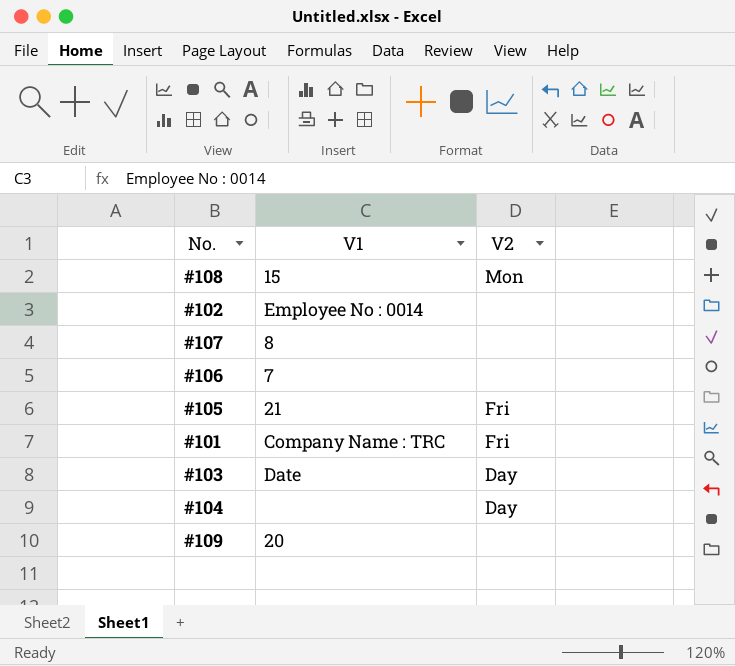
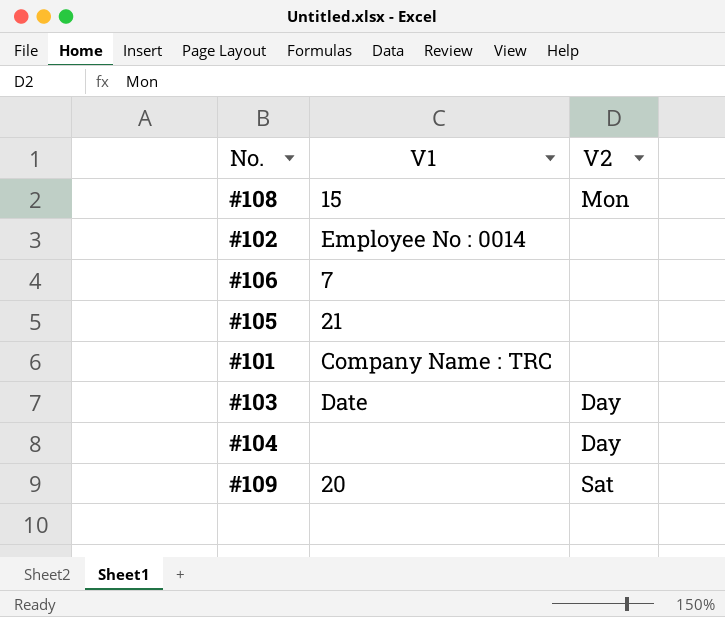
row #107: 8 | none -> none
#105 | V2: Fri -> none
#101 | V2: Fri -> none
#109 | V2: none -> Sat

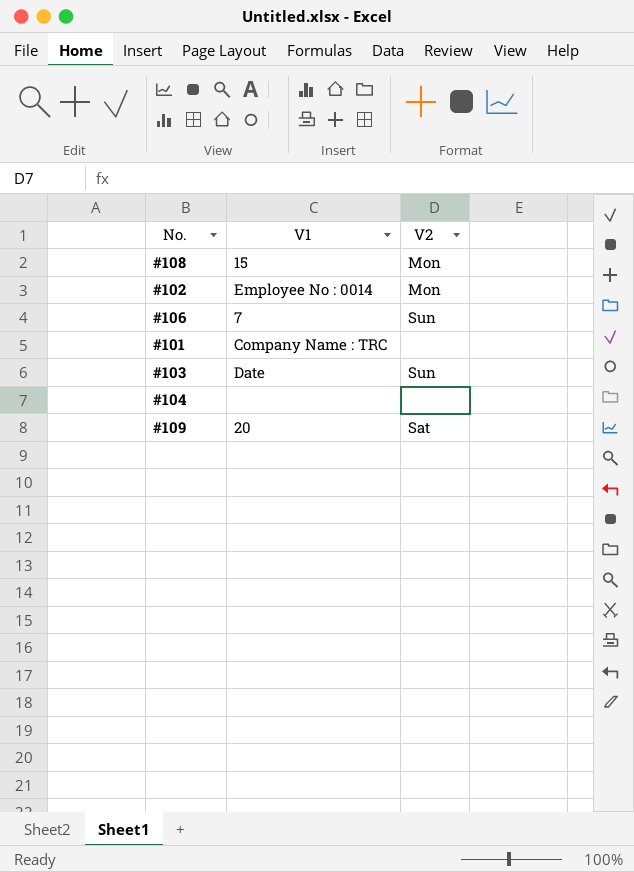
row #105: 21 | none -> none
#102 | V2: none -> Mon
#106 | V2: none -> Sun
#103 | V2: Day -> Sun
#104 | V2: Day -> none

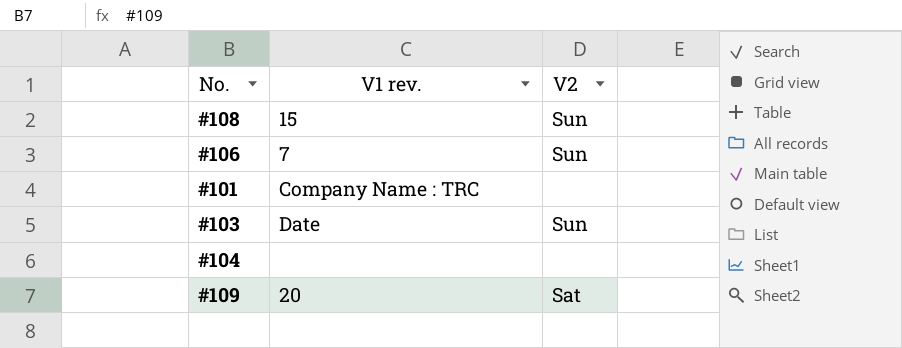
column name: V1 -> V1 rev.
row #102: Employee No : 0014 | Mon -> none
#108 | V2: Mon -> Sun

